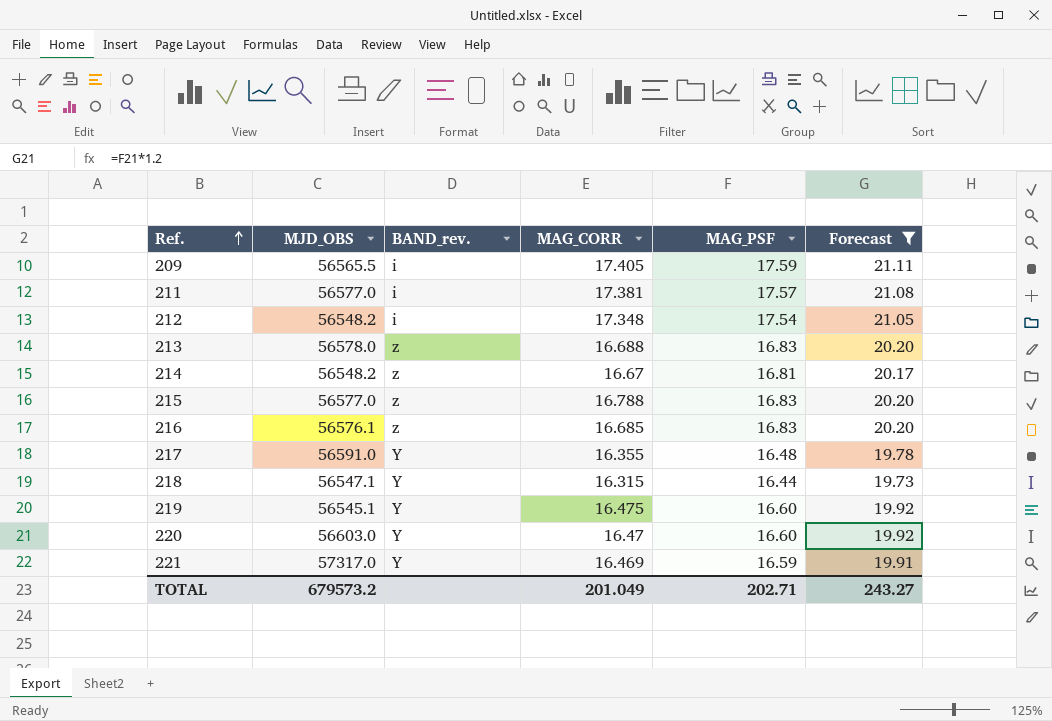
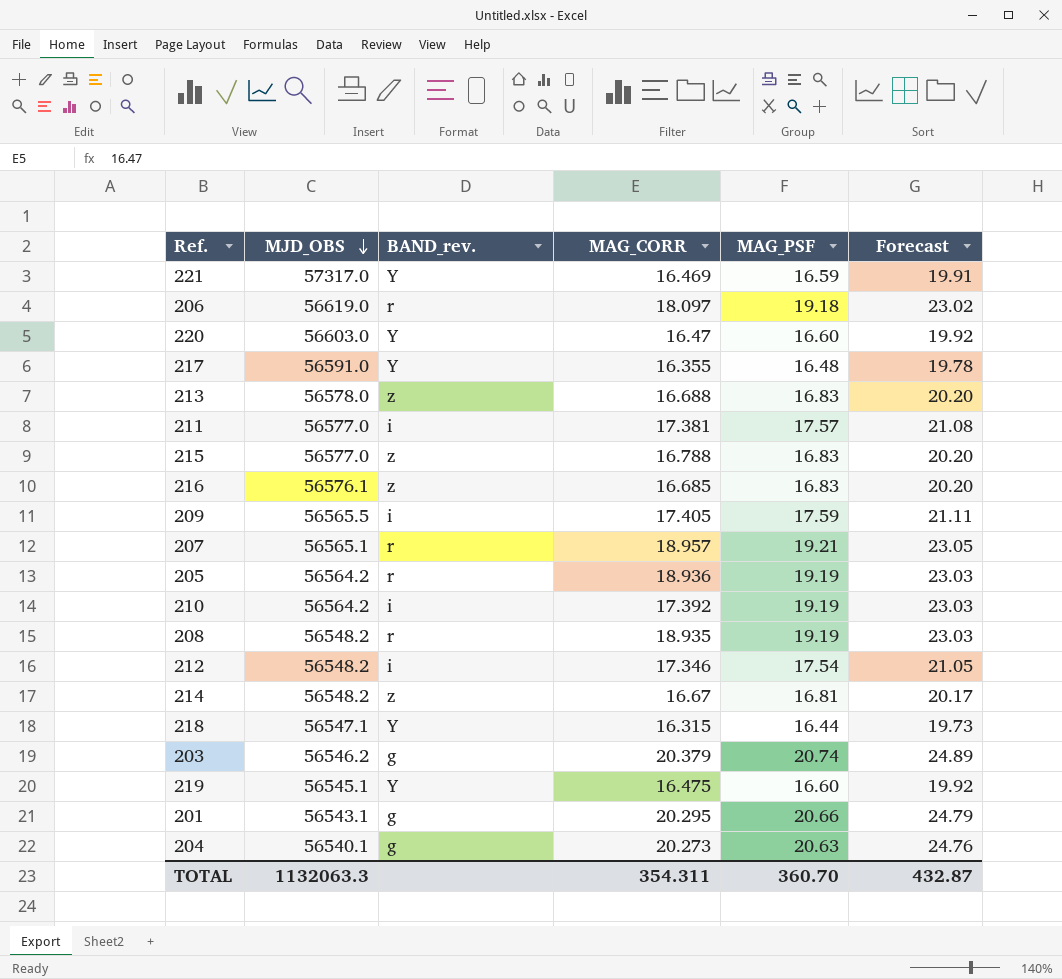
filter: Forecast <= 21.11 -> none
row order: Ref. ascending -> MJD_OBS descending
212 | MAG_CORR: 17.348 -> 17.346
TOTAL | MJD_OBS: 679573.2 -> 1132063.3
TOTAL | MAG_CORR: 201.049 -> 354.311
TOTAL | MAG_PSF: 202.71 -> 360.70
TOTAL | Forecast: 243.27 -> 432.87

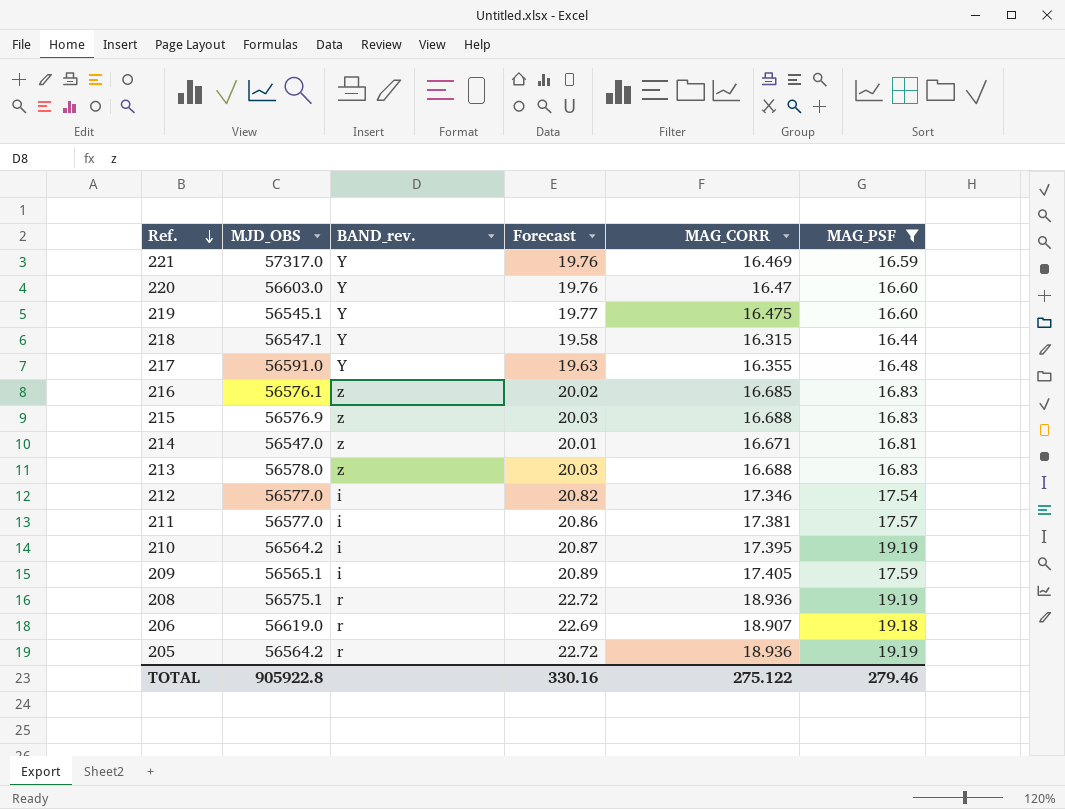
filter: none -> MAG_PSF <= 19.19
row order: MJD_OBS descending -> Ref. descending
column Forecast | formula: [MAG_PSF] * 1.2 -> [MAG_CORR] * 1.2
column Forecast | position: 6 -> 4
215 | MJD_OBS: 56577.0 -> 56576.9
215 | MAG_CORR: 16.788 -> 16.688
214 | MJD_OBS: 56548.2 -> 56547.0
214 | MAG_CORR: 16.67 -> 16.671
212 | MJD_OBS: 56548.2 -> 56577.0
210 | MAG_CORR: 17.392 -> 17.395
209 | MJD_OBS: 56565.5 -> 56565.1
208 | MJD_OBS: 56548.2 -> 56575.1
208 | MAG_CORR: 18.935 -> 18.936
206 | MAG_CORR: 18.097 -> 18.907
TOTAL | MJD_OBS: 1132063.3 -> 905922.8
TOTAL | Forecast: 432.87 -> 330.16
TOTAL | MAG_CORR: 354.311 -> 275.122
TOTAL | MAG_PSF: 360.70 -> 279.46

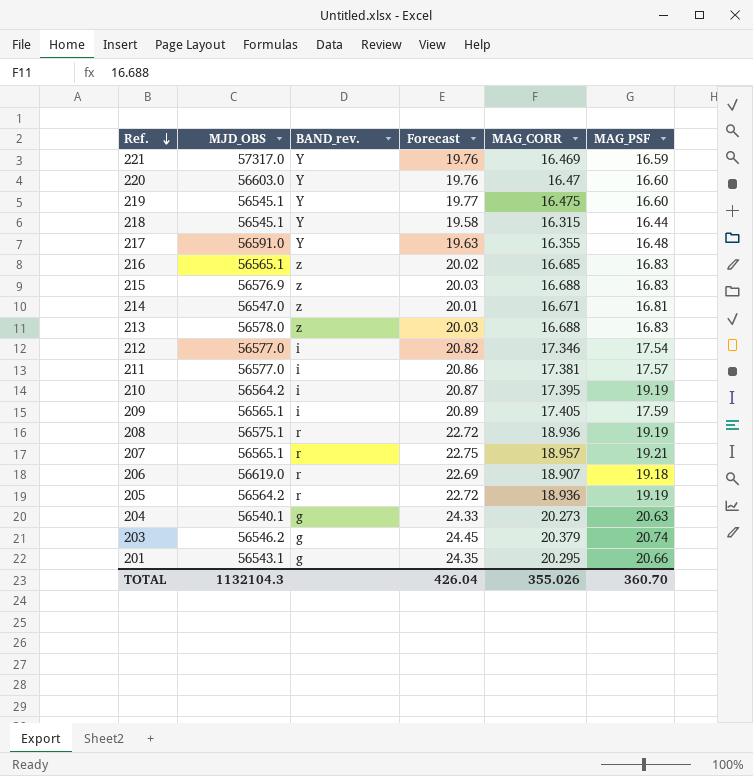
filter: MAG_PSF <= 19.19 -> none
218 | MJD_OBS: 56547.1 -> 56545.1
216 | MJD_OBS: 56576.1 -> 56565.1
TOTAL | MJD_OBS: 905922.8 -> 1132104.3
TOTAL | Forecast: 330.16 -> 426.04
TOTAL | MAG_CORR: 275.122 -> 355.026
TOTAL | MAG_PSF: 279.46 -> 360.70

